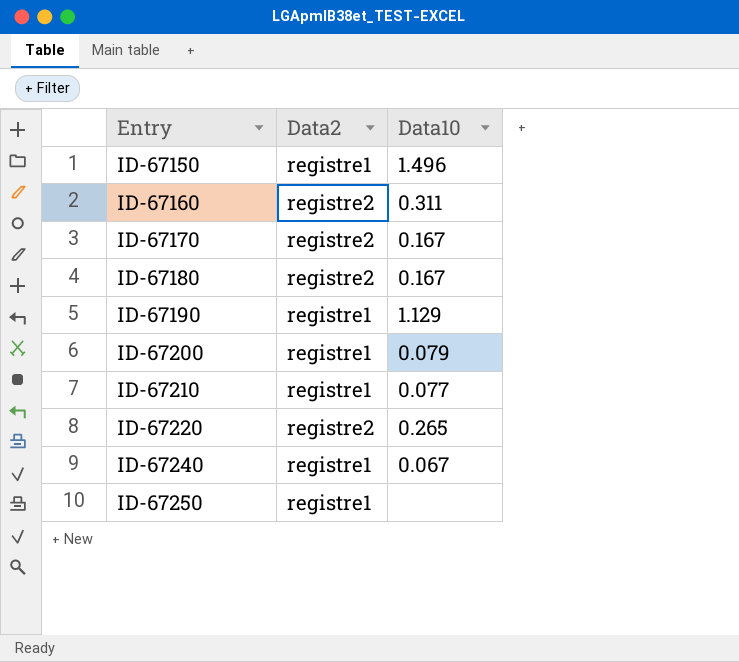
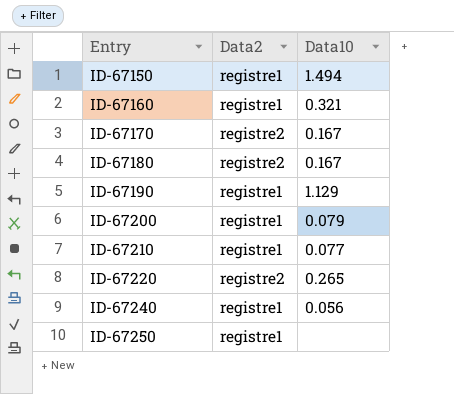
ID-67150 | Data10: 1.496 -> 1.494
ID-67160 | Data2: registre2 -> registre1
ID-67160 | Data10: 0.311 -> 0.321
ID-67240 | Data10: 0.067 -> 0.056

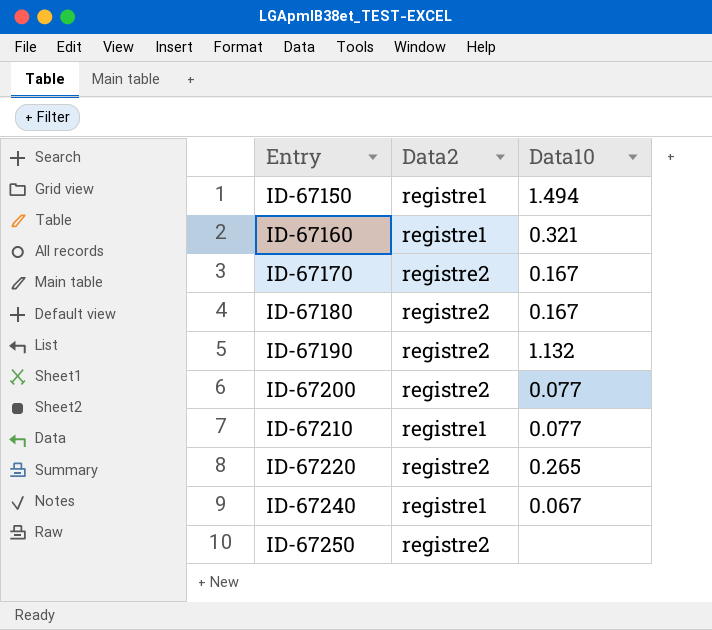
ID-67190 | Data2: registre1 -> registre2
ID-67190 | Data10: 1.129 -> 1.132
ID-67200 | Data2: registre1 -> registre2
ID-67200 | Data10: 0.079 -> 0.077
ID-67240 | Data10: 0.056 -> 0.067
ID-67250 | Data2: registre1 -> registre2

